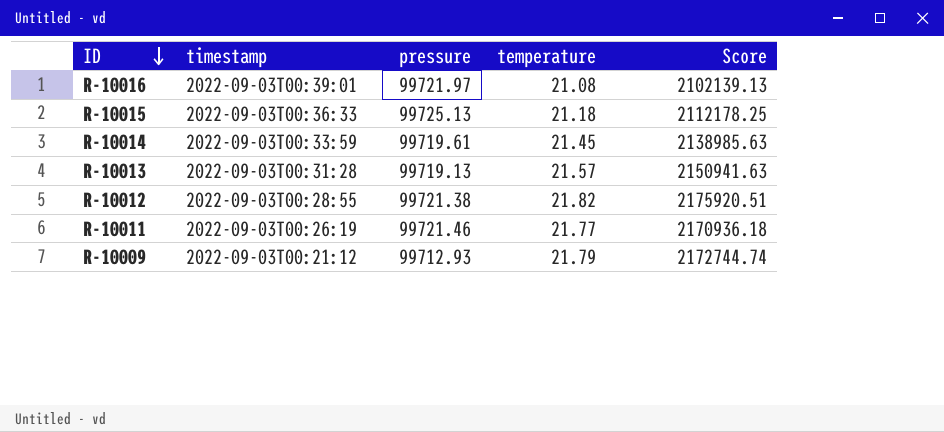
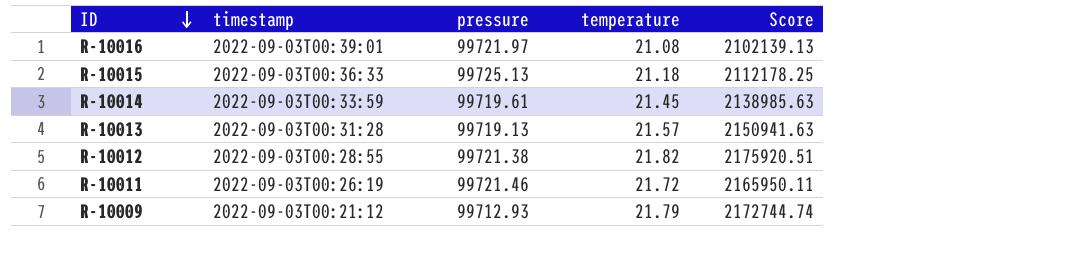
R-10011 | temperature: 21.77 -> 21.72
R-10011 | Score: 2170936.18 -> 2165950.11

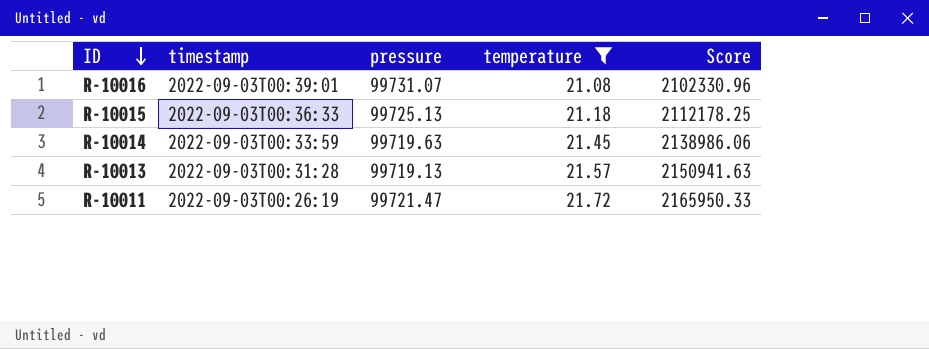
filter: none -> temperature <= 21.72
R-10016 | pressure: 99721.97 -> 99731.07
R-10016 | Score: 2102139.13 -> 2102330.96
R-10014 | pressure: 99719.61 -> 99719.63
R-10014 | Score: 2138985.63 -> 2138986.06
R-10011 | pressure: 99721.46 -> 99721.47
R-10011 | Score: 2165950.11 -> 2165950.33

